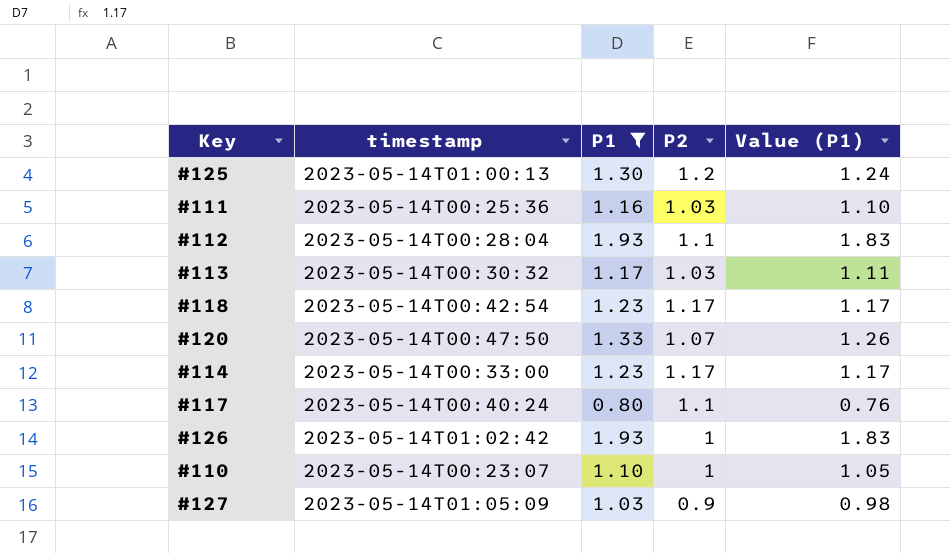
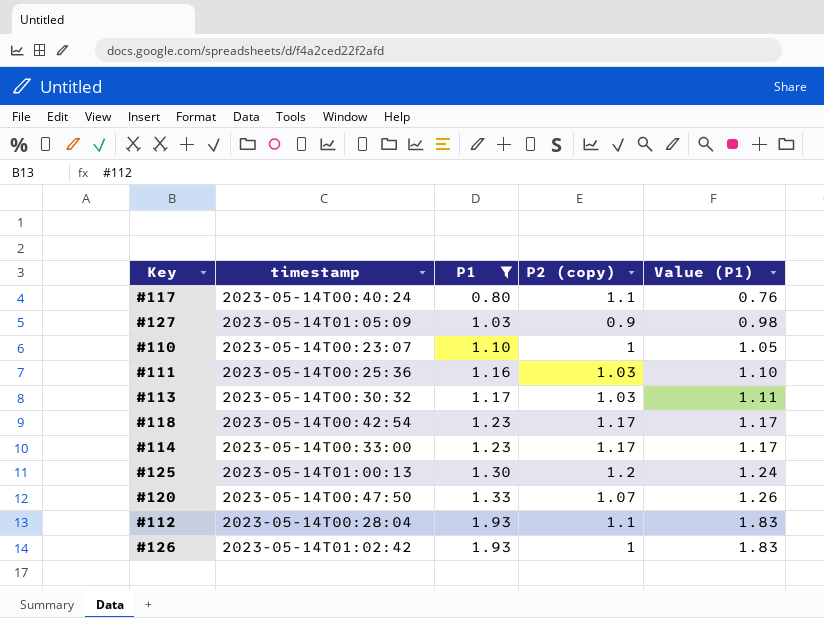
row order: none -> P1 ascending
column name: P2 -> P2 (copy)

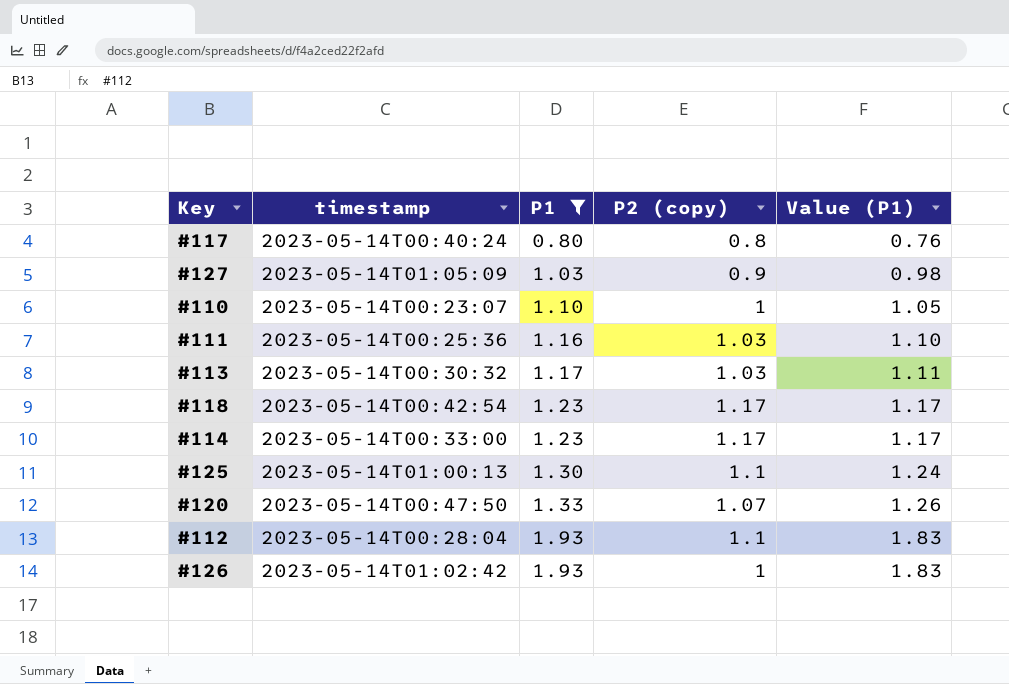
#117 | P2 (copy): 1.1 -> 0.8
#125 | P2 (copy): 1.2 -> 1.1

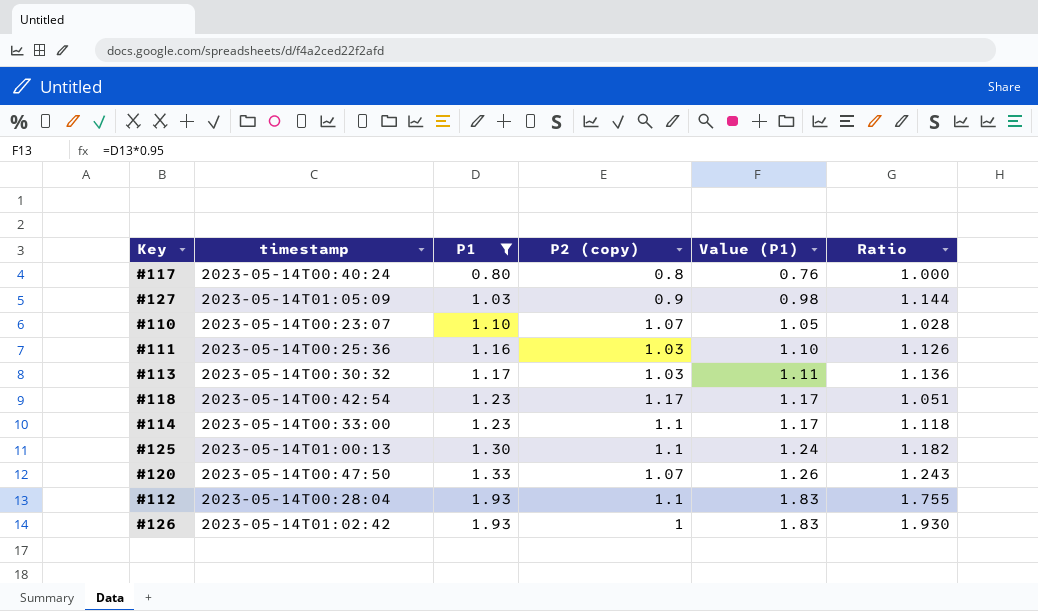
column Ratio | formula: none -> [P1] / [P2 (copy)]
#110 | P2 (copy): 1 -> 1.07
#114 | P2 (copy): 1.17 -> 1.1

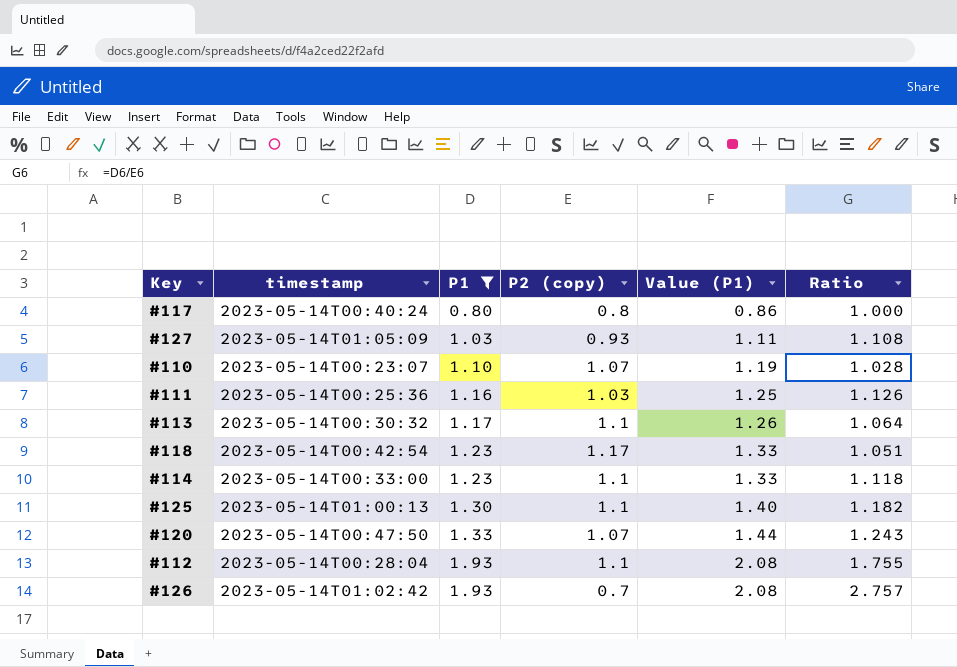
column Value (P1) | formula: [P1] * 0.95 -> [P1] * 1.08
#127 | P2 (copy): 0.9 -> 0.93
#127 | Ratio: 1.144 -> 1.108
#113 | P2 (copy): 1.03 -> 1.1
#113 | Ratio: 1.136 -> 1.064
#126 | P2 (copy): 1 -> 0.7
#126 | Ratio: 1.930 -> 2.757

